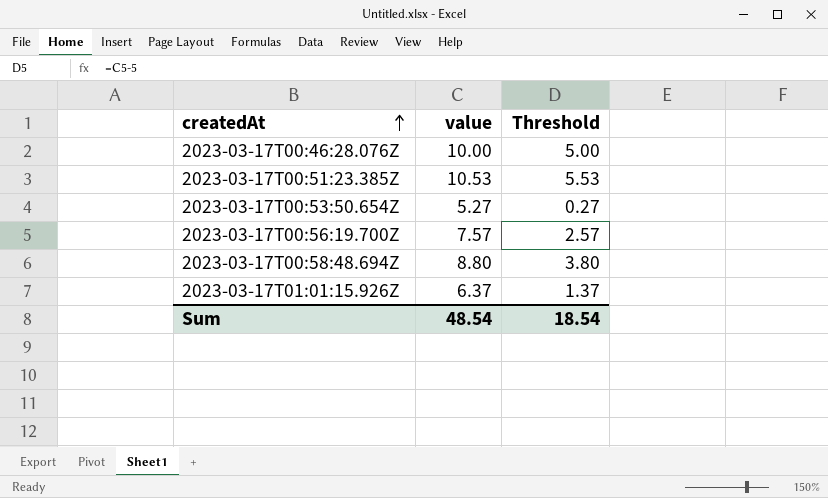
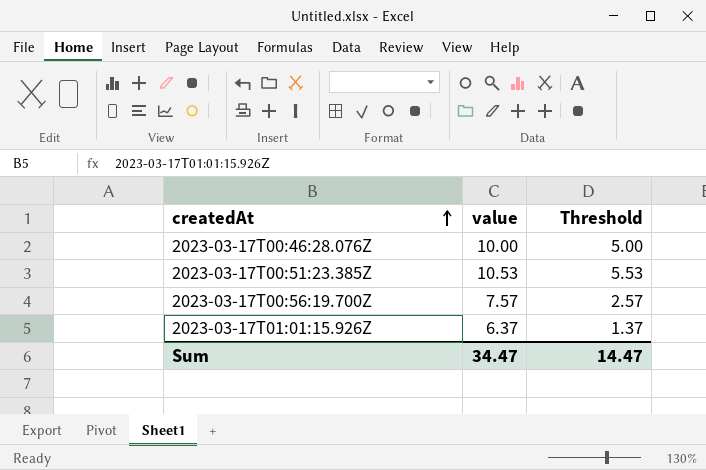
row 2023-03-17T00:53:50.654Z: 5.27 | 0.27 -> none
row 2023-03-17T00:58:48.694Z: 8.80 | 3.80 -> none
Sum | value: 48.54 -> 34.47
Sum | Threshold: 18.54 -> 14.47

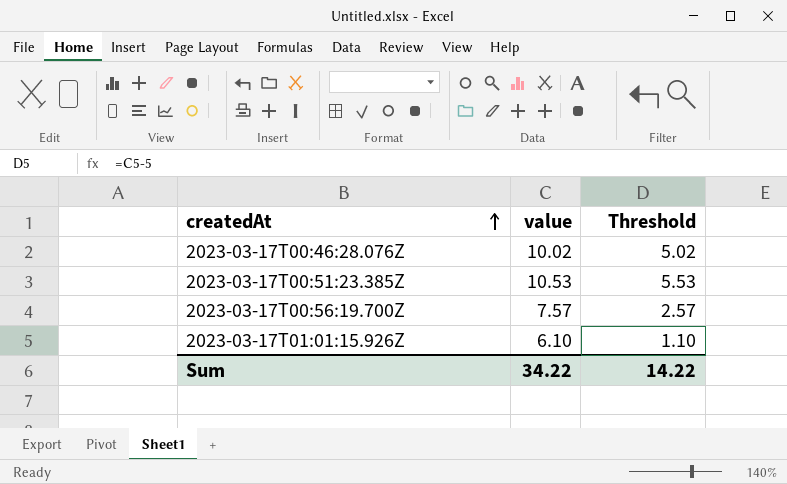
2023-03-17T00:46:28.076Z | value: 10.00 -> 10.02
2023-03-17T00:46:28.076Z | Threshold: 5.00 -> 5.02
2023-03-17T01:01:15.926Z | value: 6.37 -> 6.10
2023-03-17T01:01:15.926Z | Threshold: 1.37 -> 1.10
Sum | value: 34.47 -> 34.22
Sum | Threshold: 14.47 -> 14.22

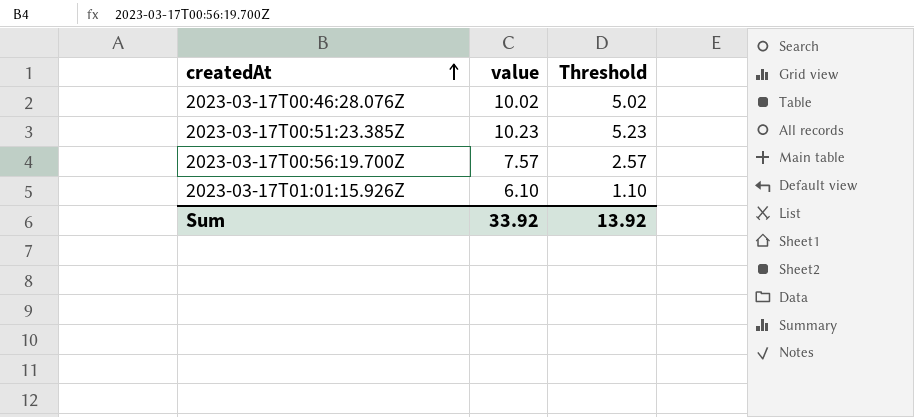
2023-03-17T00:51:23.385Z | value: 10.53 -> 10.23
2023-03-17T00:51:23.385Z | Threshold: 5.53 -> 5.23
Sum | value: 34.22 -> 33.92
Sum | Threshold: 14.22 -> 13.92

